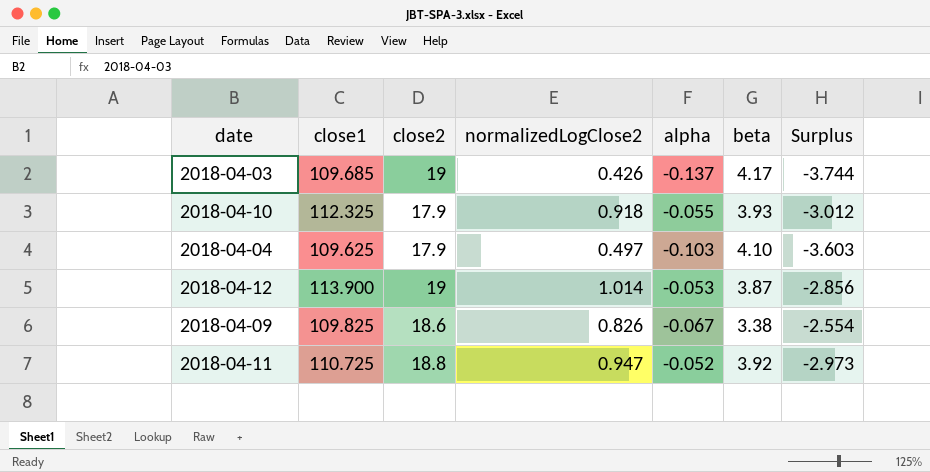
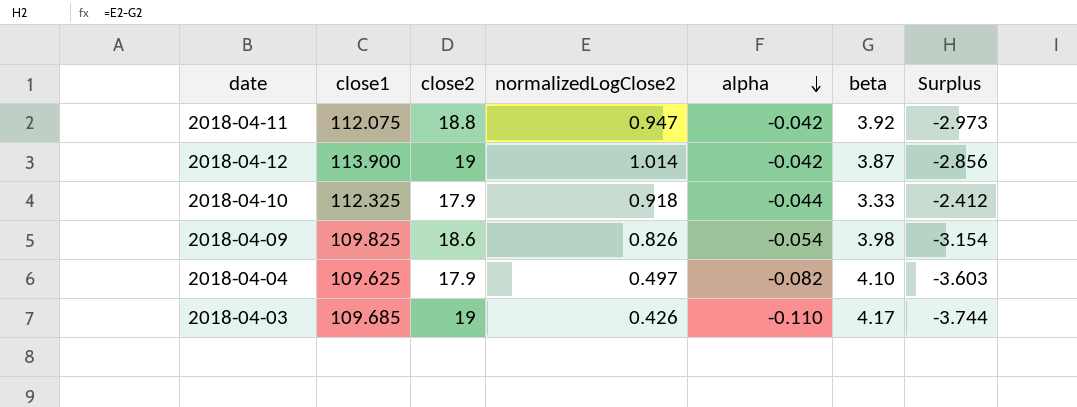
row order: none -> alpha descending
2018-04-11 | close1: 110.725 -> 112.075
2018-04-11 | alpha: -0.052 -> -0.042
2018-04-12 | alpha: -0.053 -> -0.042
2018-04-10 | alpha: -0.055 -> -0.044
2018-04-10 | beta: 3.93 -> 3.33
2018-04-10 | Surplus: -3.012 -> -2.412
2018-04-09 | alpha: -0.067 -> -0.054
2018-04-09 | beta: 3.38 -> 3.98
2018-04-09 | Surplus: -2.554 -> -3.154
2018-04-04 | alpha: -0.103 -> -0.082
2018-04-03 | alpha: -0.137 -> -0.110

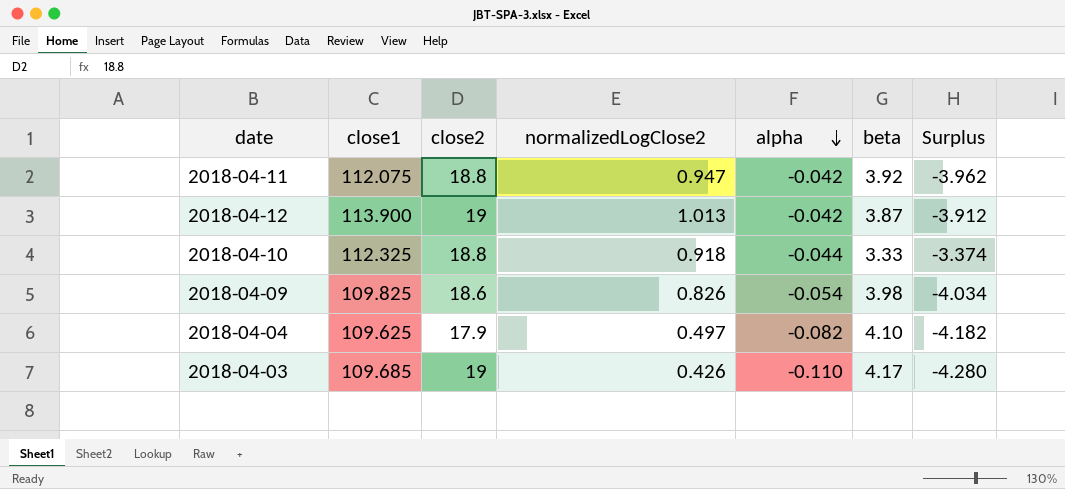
column Surplus | formula: [normalizedLogClose2] - [beta] -> [alpha] - [beta]
2018-04-12 | normalizedLogClose2: 1.014 -> 1.013
2018-04-10 | close2: 17.9 -> 18.8

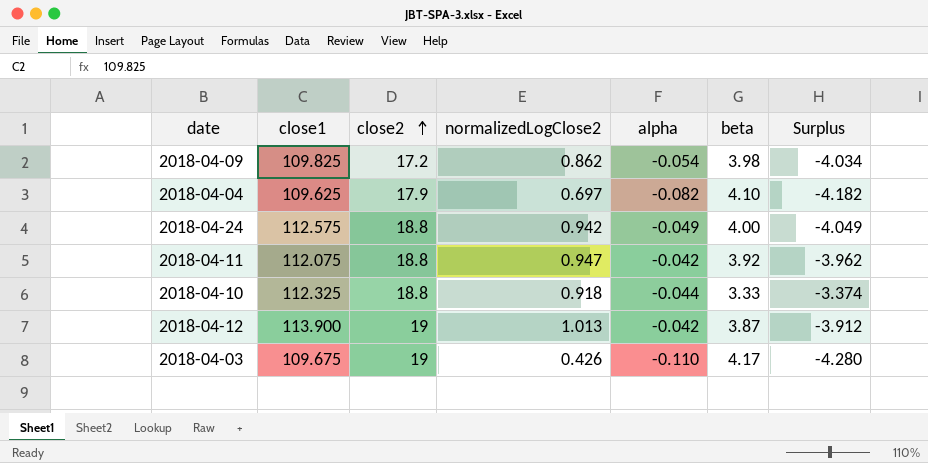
row order: alpha descending -> close2 ascending
2018-04-09 | close2: 18.6 -> 17.2
2018-04-09 | normalizedLogClose2: 0.826 -> 0.862
2018-04-04 | normalizedLogClose2: 0.497 -> 0.697
row 2018-04-24: none -> 112.575 | 18.8 | 0.942 | -0.049 | 4.00 | -4.049
2018-04-03 | close1: 109.685 -> 109.675

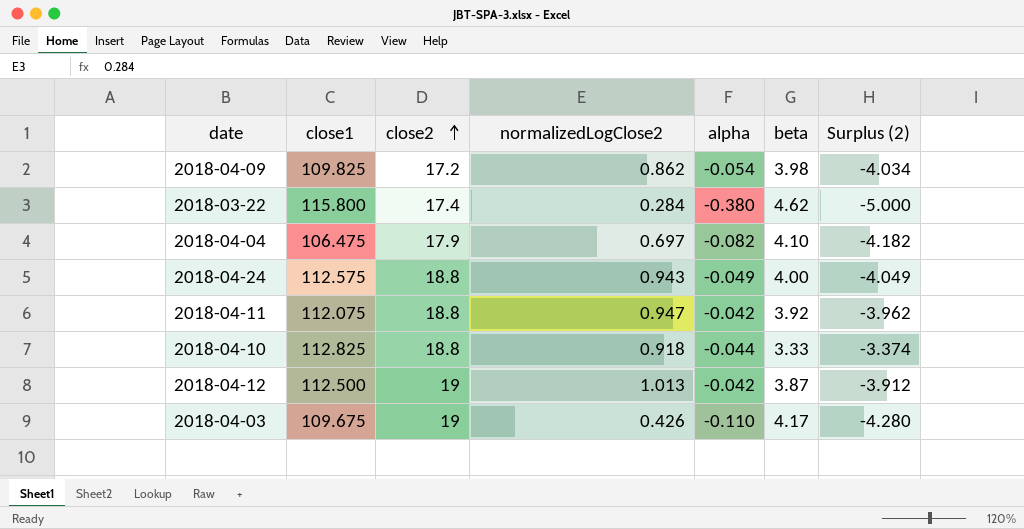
column name: Surplus -> Surplus (2)
row 2018-03-22: none -> 115.800 | 17.4 | 0.284 | -0.380 | 4.62 | -5.000
2018-04-04 | close1: 109.625 -> 106.475
2018-04-24 | normalizedLogClose2: 0.942 -> 0.943
2018-04-10 | close1: 112.325 -> 112.825
2018-04-12 | close1: 113.900 -> 112.500

